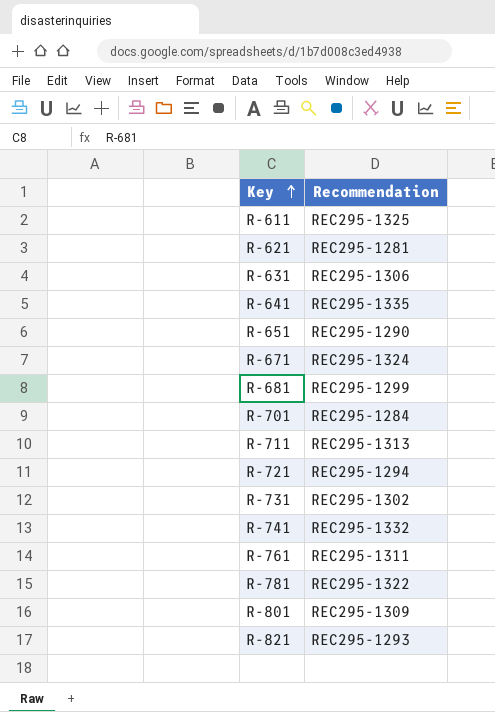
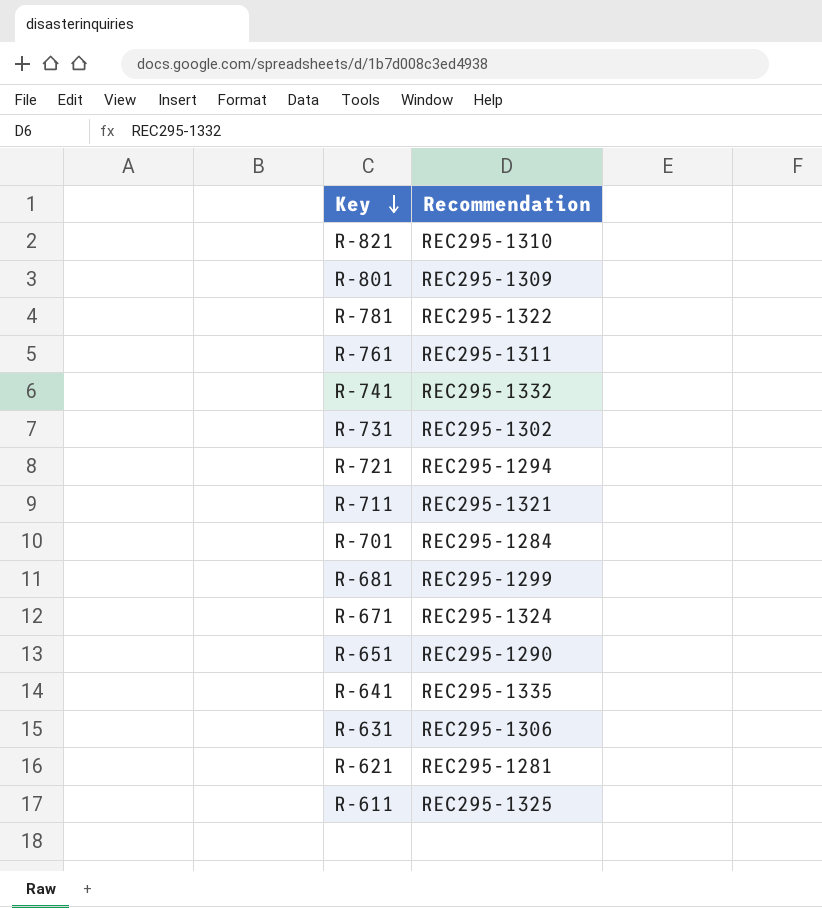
row order: Key ascending -> Key descending
R-821 | Recommendation: REC295-1293 -> REC295-1310
R-711 | Recommendation: REC295-1313 -> REC295-1321

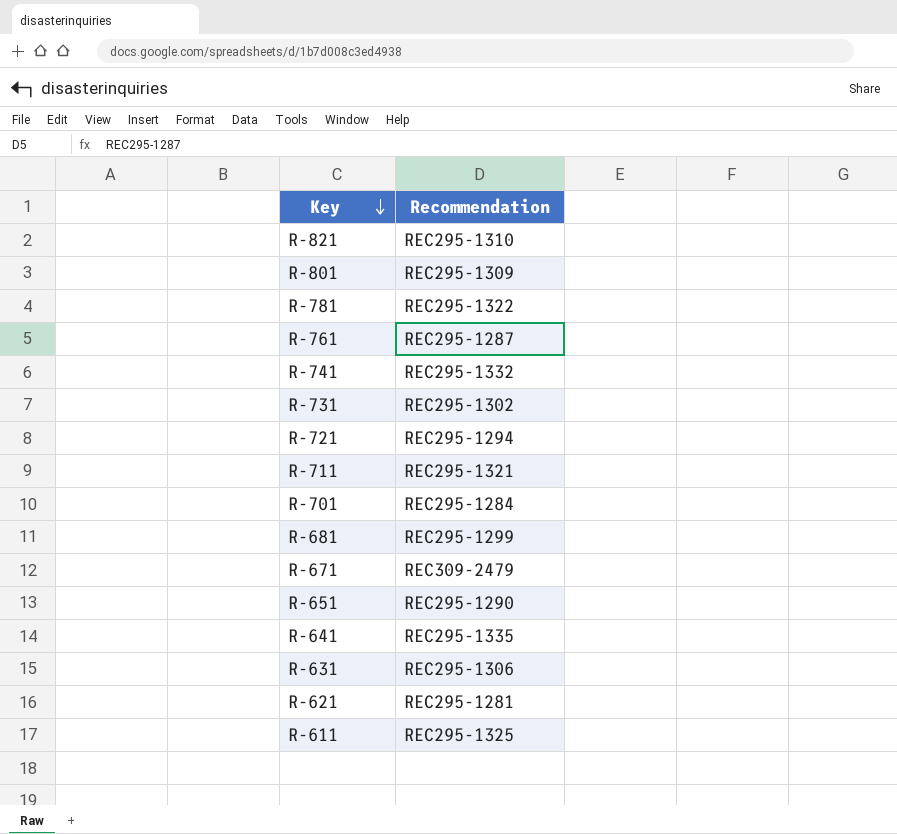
R-761 | Recommendation: REC295-1311 -> REC295-1287
R-671 | Recommendation: REC295-1324 -> REC309-2479

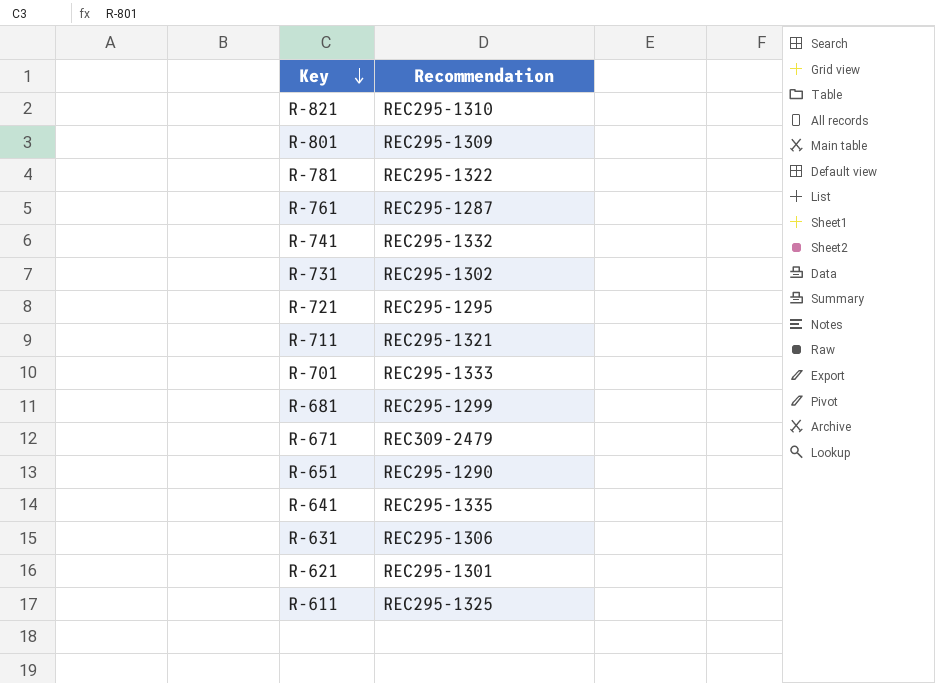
R-721 | Recommendation: REC295-1294 -> REC295-1295
R-701 | Recommendation: REC295-1284 -> REC295-1333
R-621 | Recommendation: REC295-1281 -> REC295-1301

